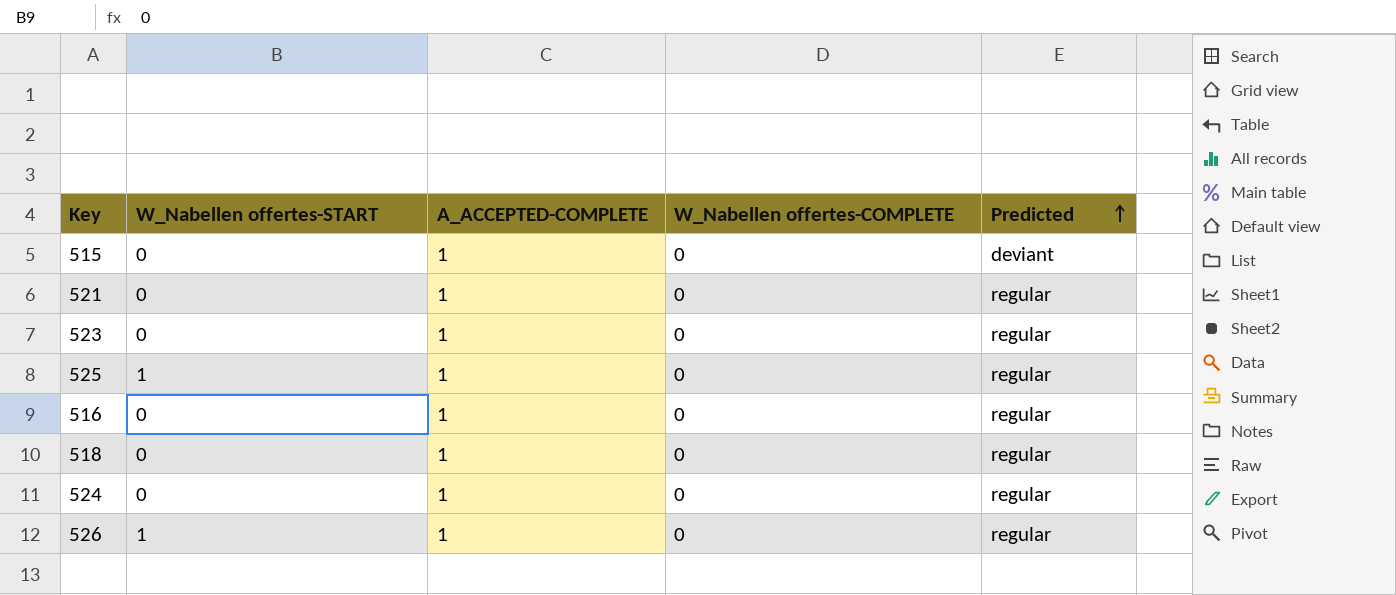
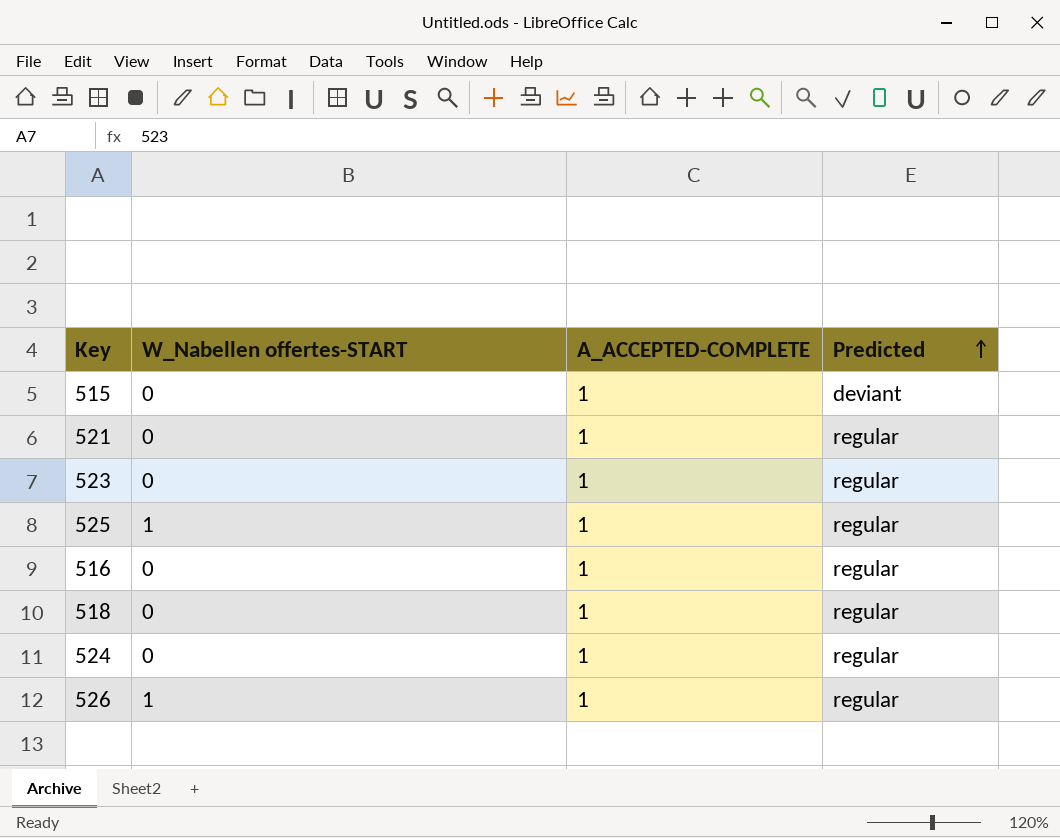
column W_Nabellen offertes-COMPLETE | position: 4 -> none

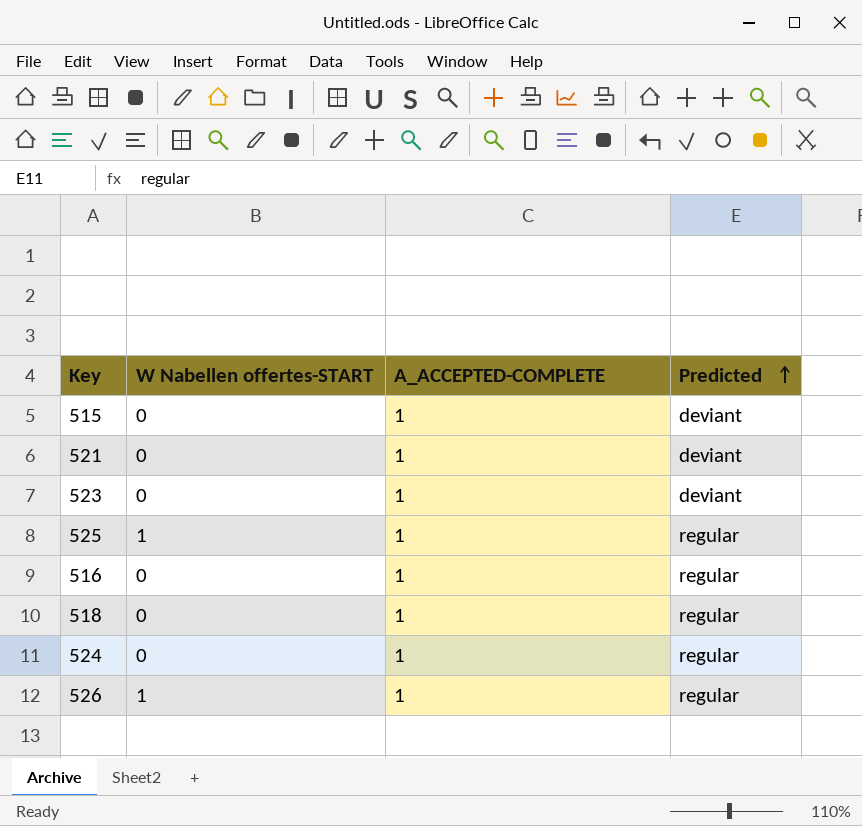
column name: W_Nabellen offertes-START -> W Nabellen offertes-START
521 | Predicted: regular -> deviant
523 | Predicted: regular -> deviant

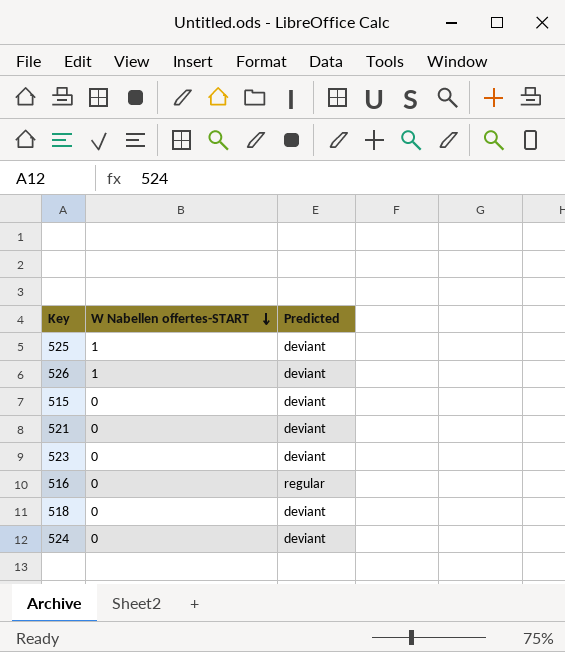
row order: Predicted ascending -> W Nabellen offertes-START descending
column A_ACCEPTED-COMPLETE | position: 3 -> none
525 | Predicted: regular -> deviant
526 | Predicted: regular -> deviant
518 | Predicted: regular -> deviant
524 | Predicted: regular -> deviant

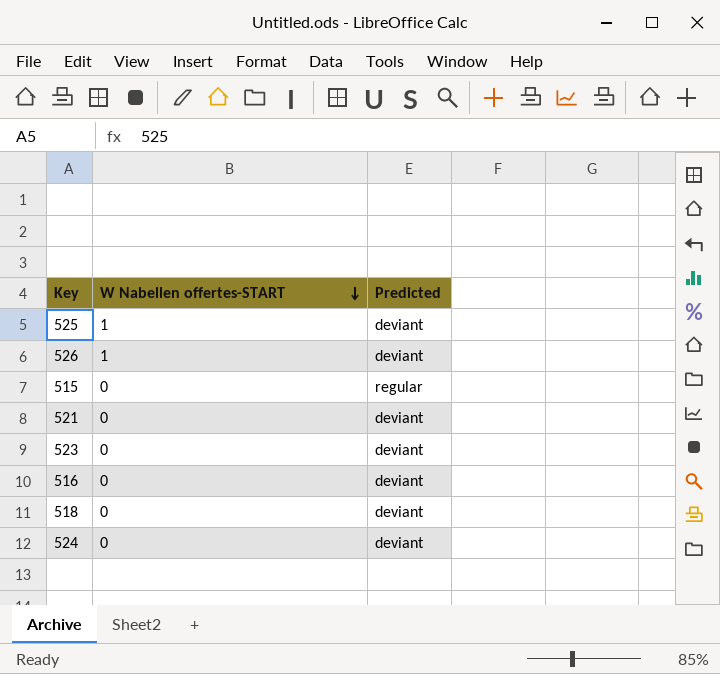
515 | Predicted: deviant -> regular
516 | Predicted: regular -> deviant

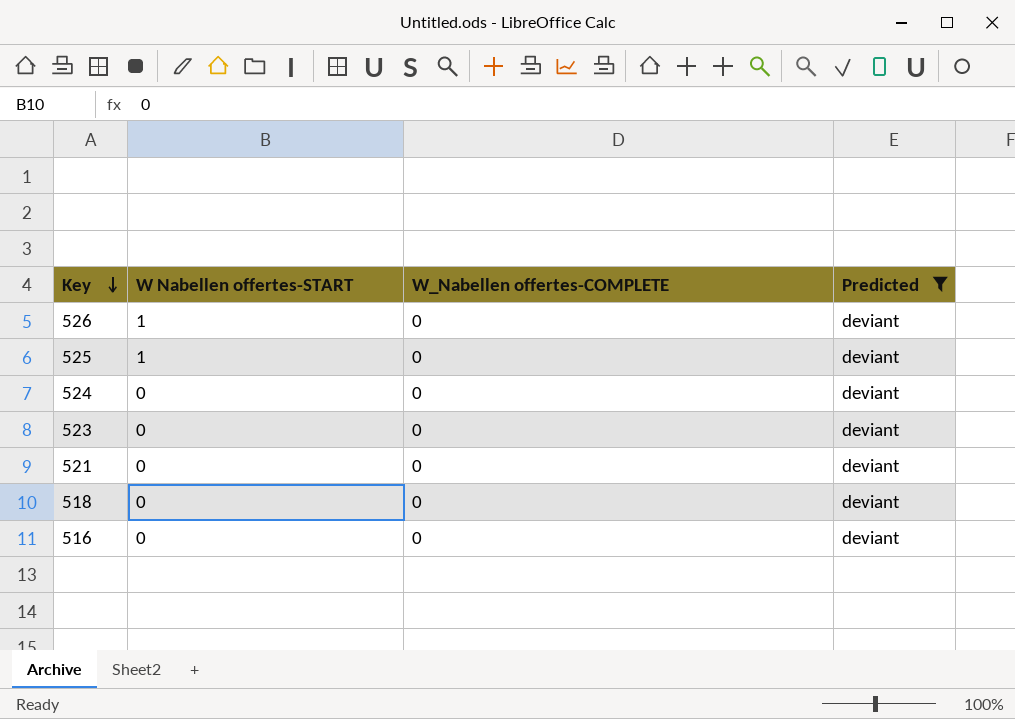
filter: none -> Predicted = deviant
row order: W Nabellen offertes-START descending -> Key descending
column W_Nabellen offertes-COMPLETE | position: none -> 3

